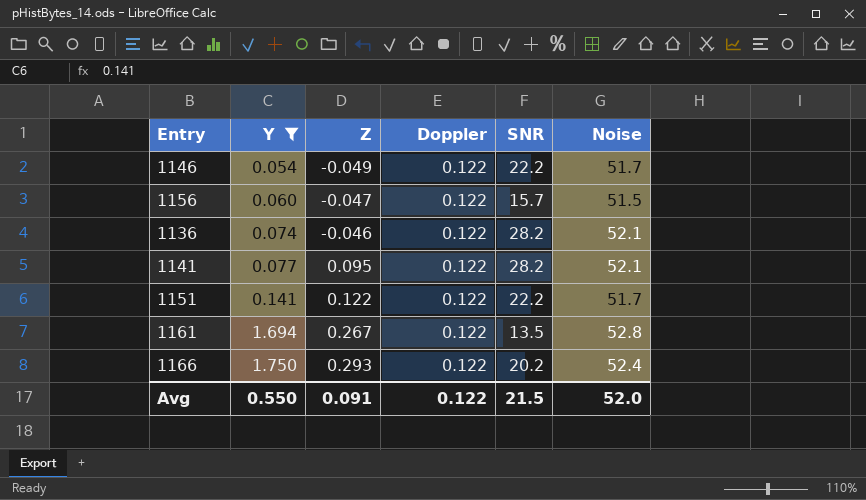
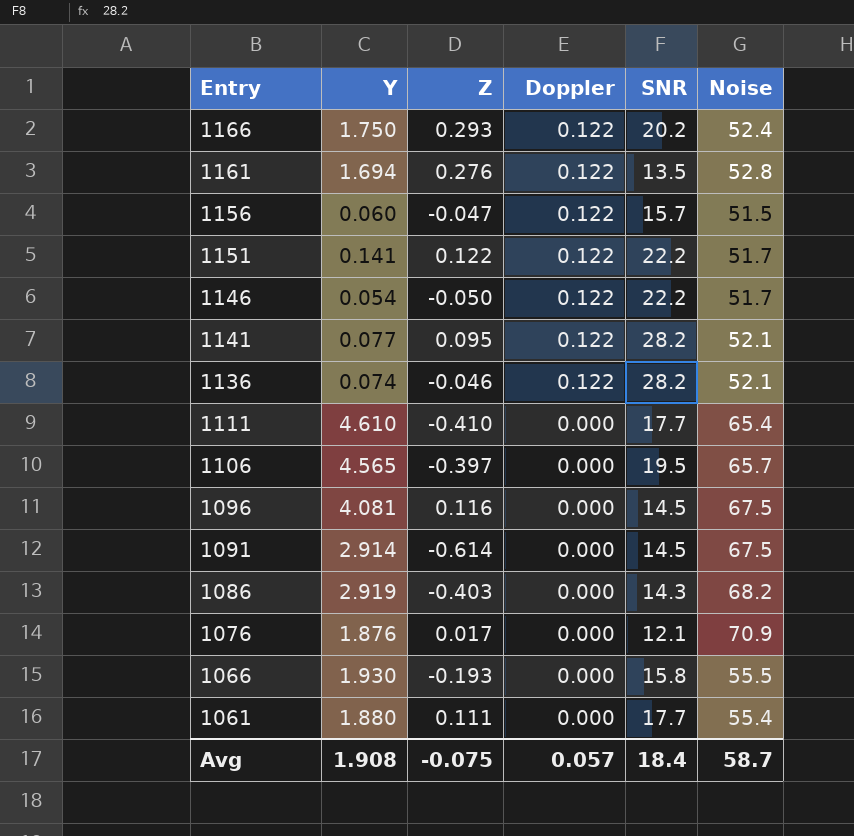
filter: Y <= 1.750 -> none
row order: Y ascending -> Entry descending
1161 | Z: 0.267 -> 0.276
1146 | Z: -0.049 -> -0.050
Avg | Y: 0.550 -> 1.908
Avg | Z: 0.091 -> -0.075
Avg | Doppler: 0.122 -> 0.057
Avg | SNR: 21.5 -> 18.4
Avg | Noise: 52.0 -> 58.7

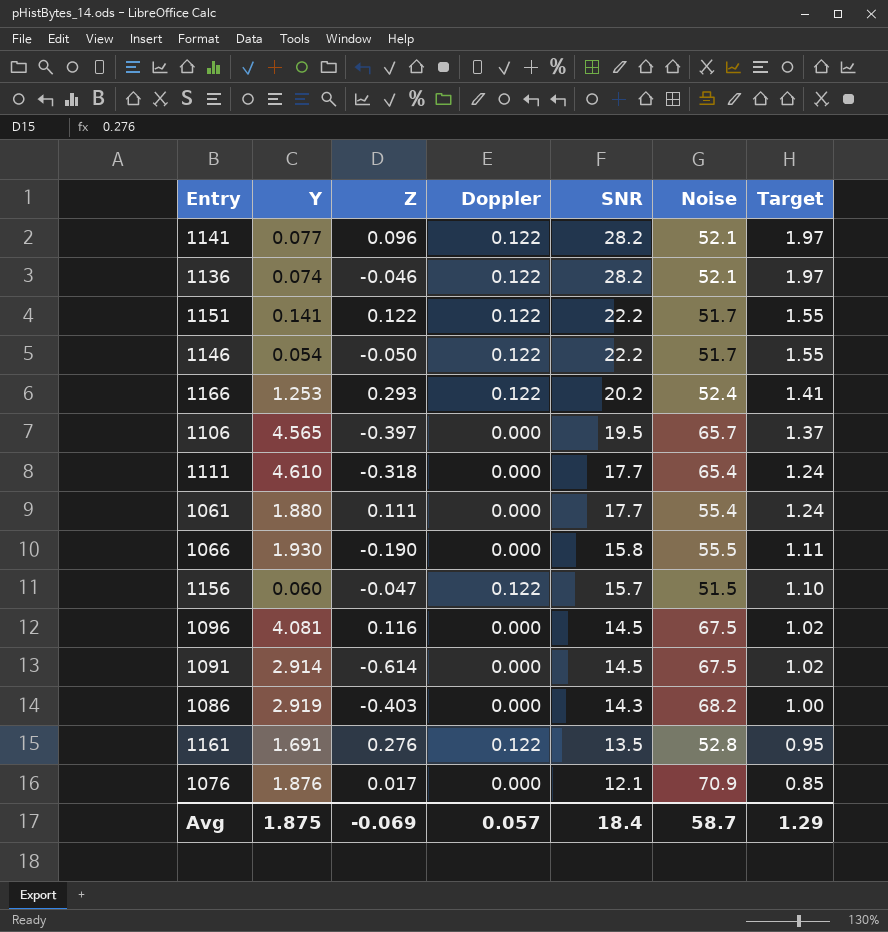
row order: Entry descending -> SNR descending
column Target | formula: none -> [SNR] * 0.07
1141 | Z: 0.095 -> 0.096
1166 | Y: 1.750 -> 1.253
1111 | Z: -0.410 -> -0.318
1066 | Z: -0.193 -> -0.190
1161 | Y: 1.694 -> 1.691
Avg | Y: 1.908 -> 1.875
Avg | Z: -0.075 -> -0.069

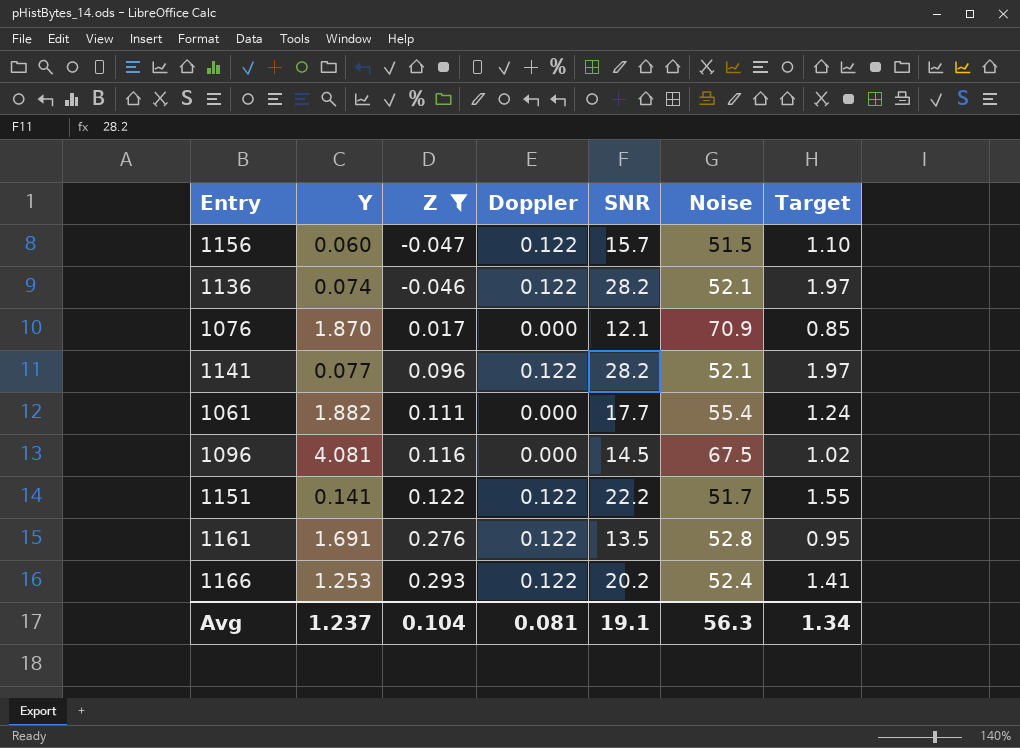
filter: none -> Z >= -0.047
row order: SNR descending -> Z ascending
1076 | Y: 1.876 -> 1.870
1061 | Y: 1.880 -> 1.882
Avg | Y: 1.875 -> 1.237
Avg | Z: -0.069 -> 0.104
Avg | Doppler: 0.057 -> 0.081
Avg | SNR: 18.4 -> 19.1
Avg | Noise: 58.7 -> 56.3
Avg | Target: 1.29 -> 1.34

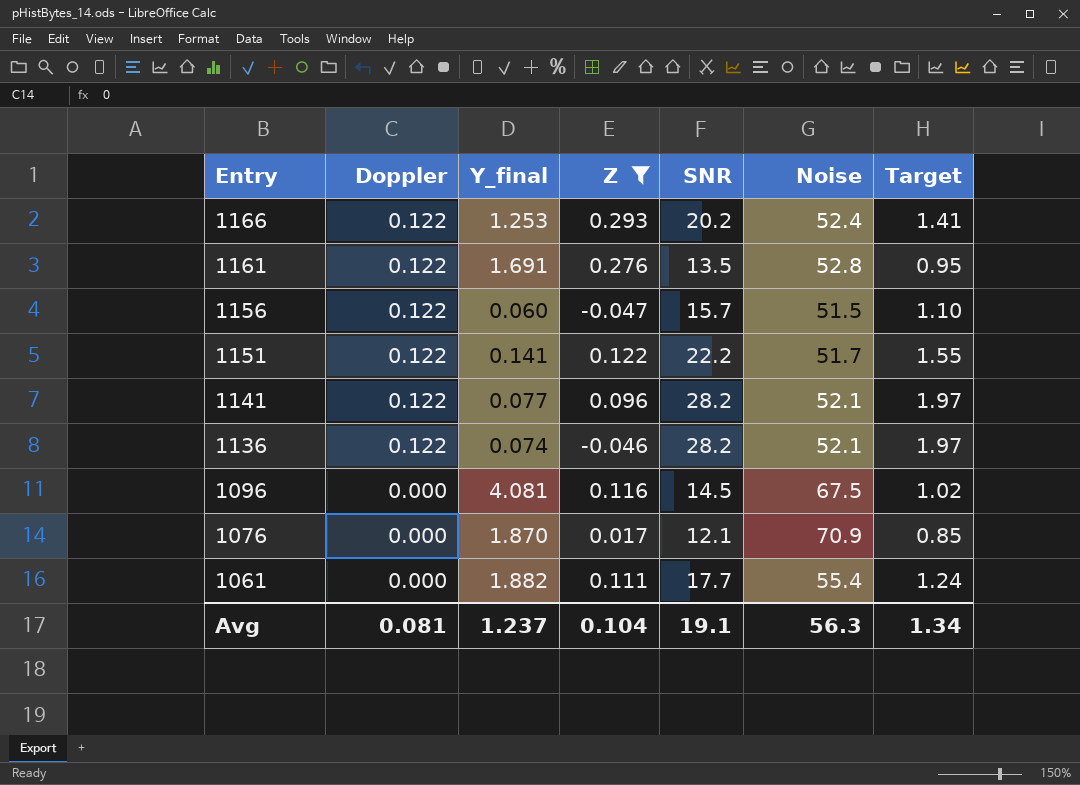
row order: Z ascending -> Entry descending
column Doppler | position: 4 -> 2
column name: Y -> Y_final

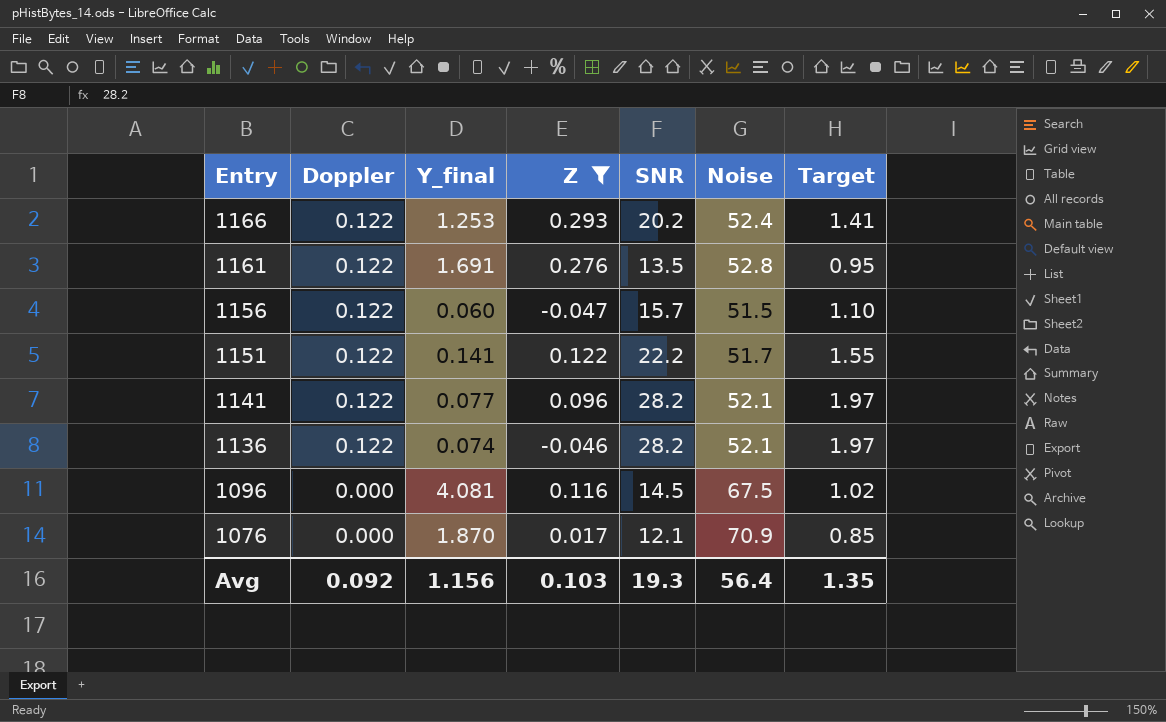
row 1061: 0.000 | 1.882 | 0.111 | 17.7 | 55.4 | 1.24 -> none
Avg | Doppler: 0.081 -> 0.092
Avg | Y_final: 1.237 -> 1.156
Avg | Z: 0.104 -> 0.103
Avg | SNR: 19.1 -> 19.3
Avg | Noise: 56.3 -> 56.4
Avg | Target: 1.34 -> 1.35

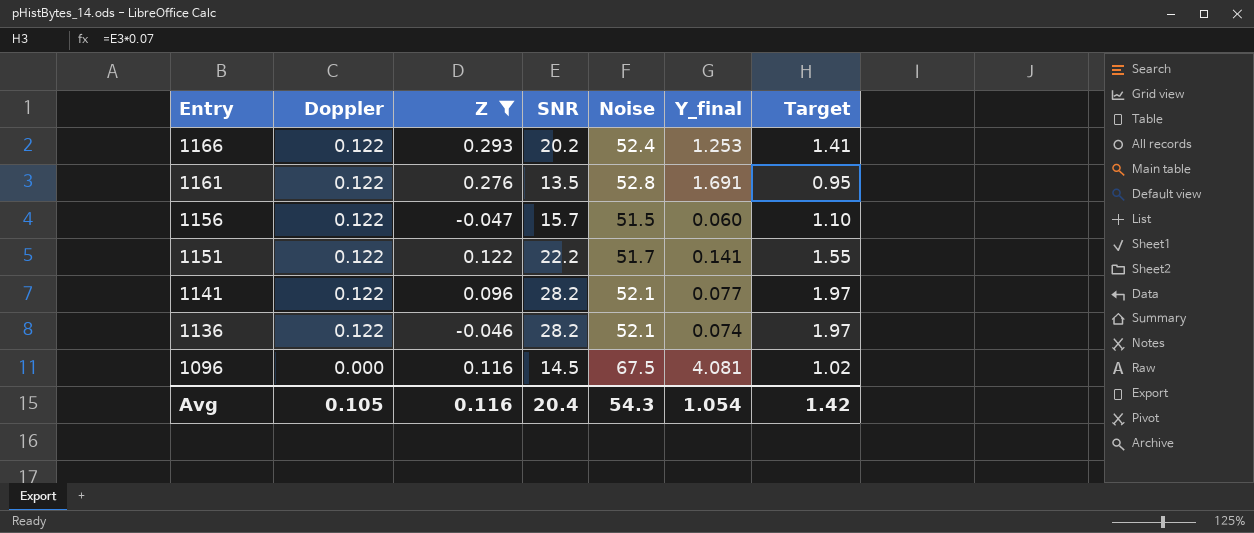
column Y_final | position: 3 -> 6
row 1076: 0.000 | 1.870 | 0.017 | 12.1 | 70.9 | 0.85 -> none
Avg | Doppler: 0.092 -> 0.105
Avg | Z: 0.103 -> 0.116
Avg | SNR: 19.3 -> 20.4
Avg | Noise: 56.4 -> 54.3
Avg | Y_final: 1.156 -> 1.054
Avg | Target: 1.35 -> 1.42

